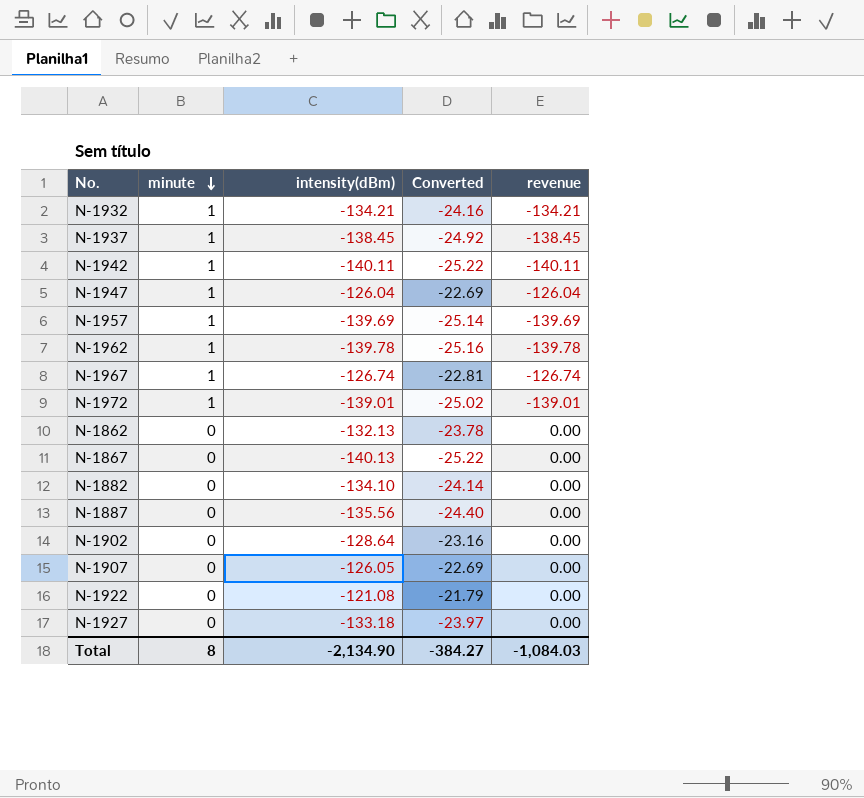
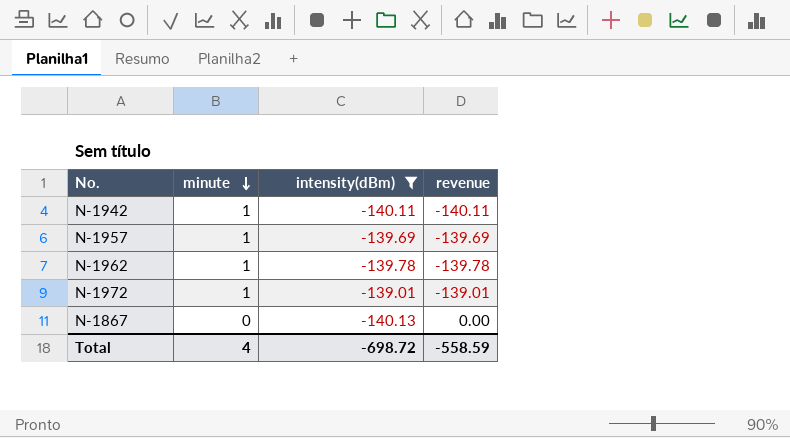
filter: none -> intensity(dBm) <= -139.01
column Converted | formula: [intensity(dBm)] * 0.18 -> none
Total | minute: 8 -> 4
Total | intensity(dBm): -2,134.90 -> -698.72
Total | revenue: -1,084.03 -> -558.59

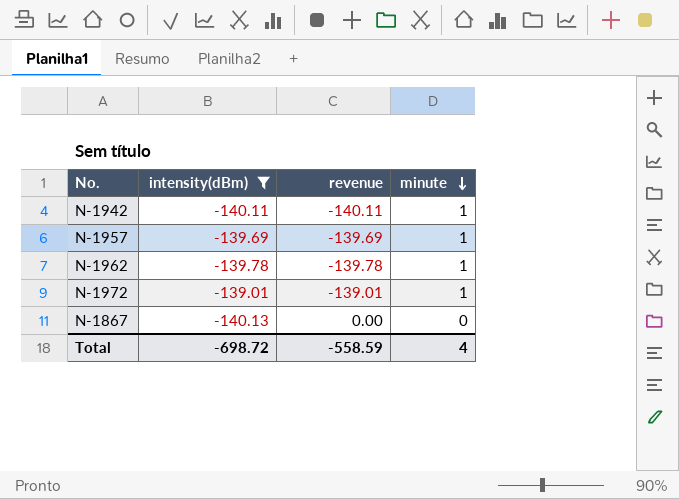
column minute | position: 2 -> 4

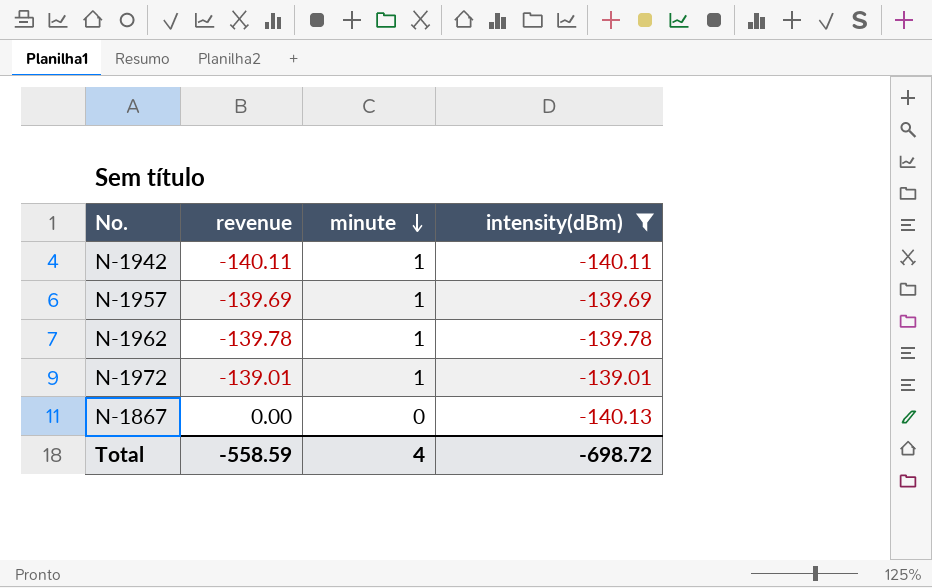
column intensity(dBm) | position: 2 -> 4

